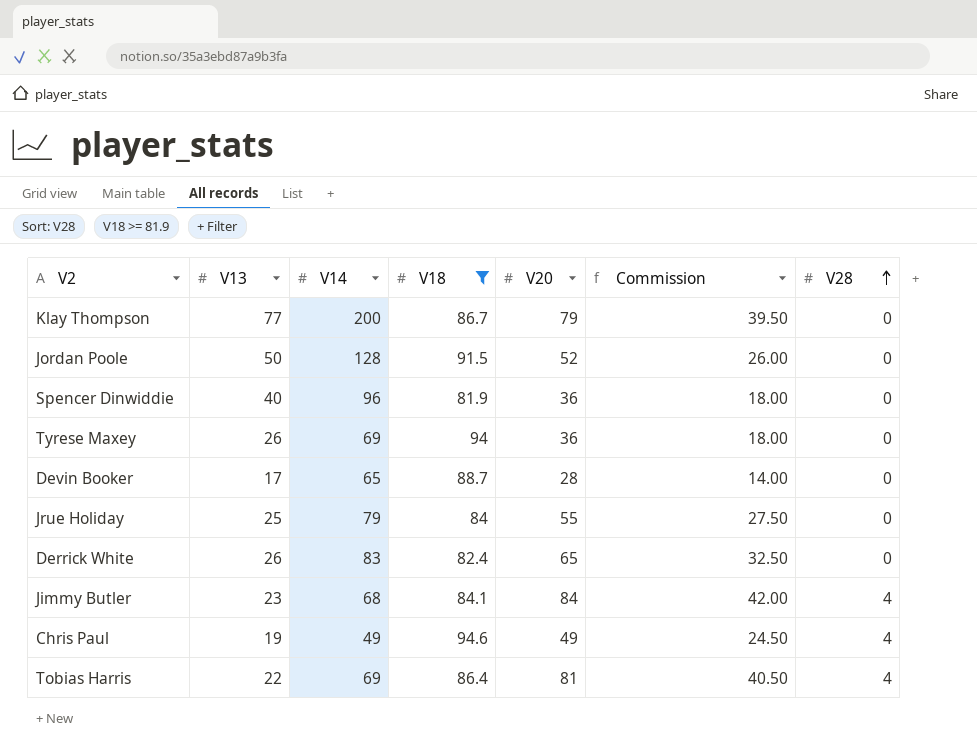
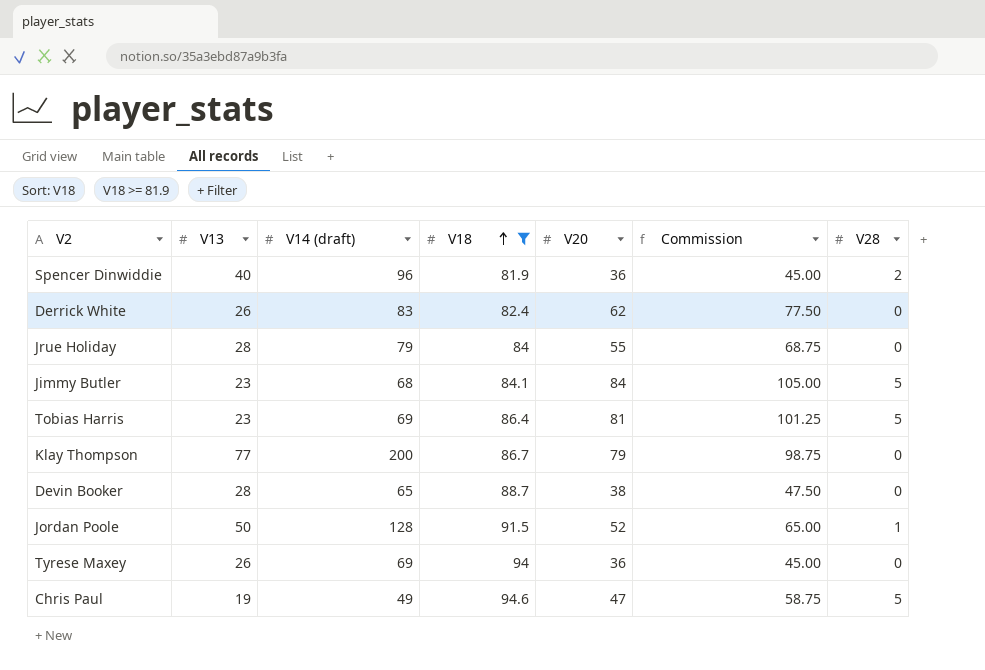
row order: V28 ascending -> V18 ascending
column name: V14 -> V14 (draft)
column Commission | formula: [V20] * 0.5 -> [V20] * 1.25
Spencer Dinwiddie | V28: 0 -> 2
Derrick White | V20: 65 -> 62
Jrue Holiday | V13: 25 -> 28
Jimmy Butler | V28: 4 -> 5
Tobias Harris | V13: 22 -> 23
Tobias Harris | V28: 4 -> 5
Devin Booker | V13: 17 -> 28
Devin Booker | V20: 28 -> 38
Jordan Poole | V28: 0 -> 1
Chris Paul | V20: 49 -> 47
Chris Paul | V28: 4 -> 5

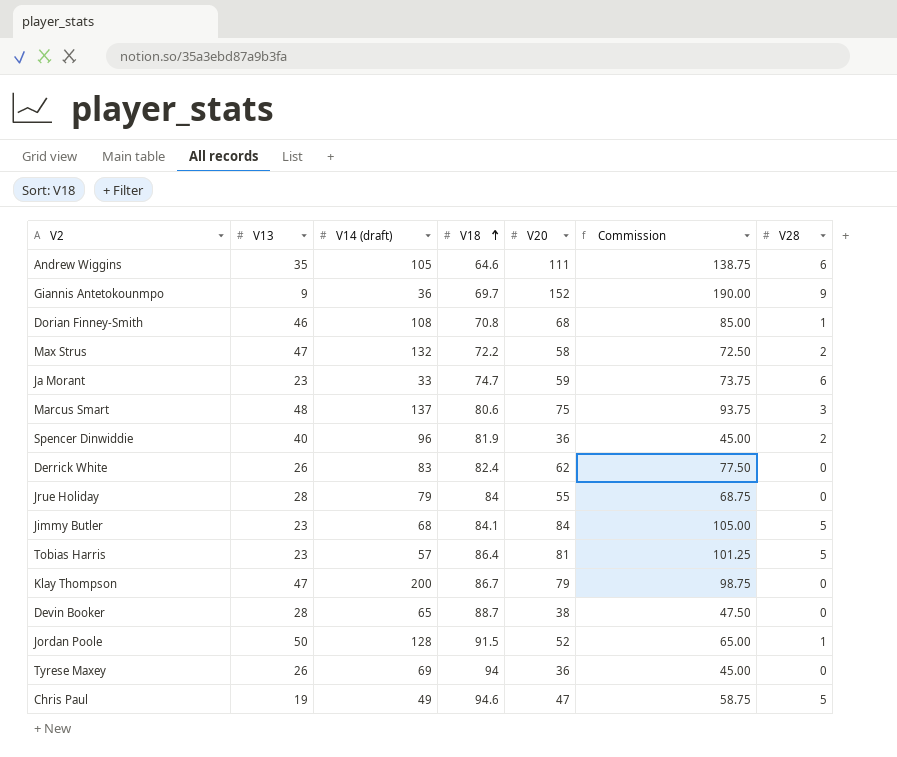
filter: V18 >= 81.9 -> none
Tobias Harris | V14 (draft): 69 -> 57
Klay Thompson | V13: 77 -> 47

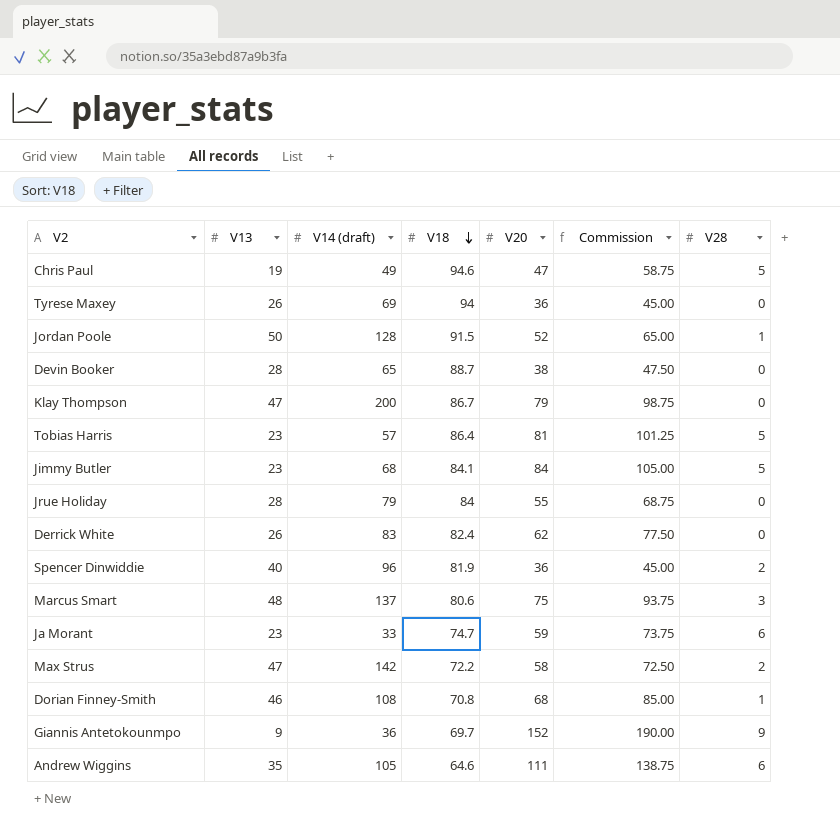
row order: V18 ascending -> V18 descending
Max Strus | V14 (draft): 132 -> 142

